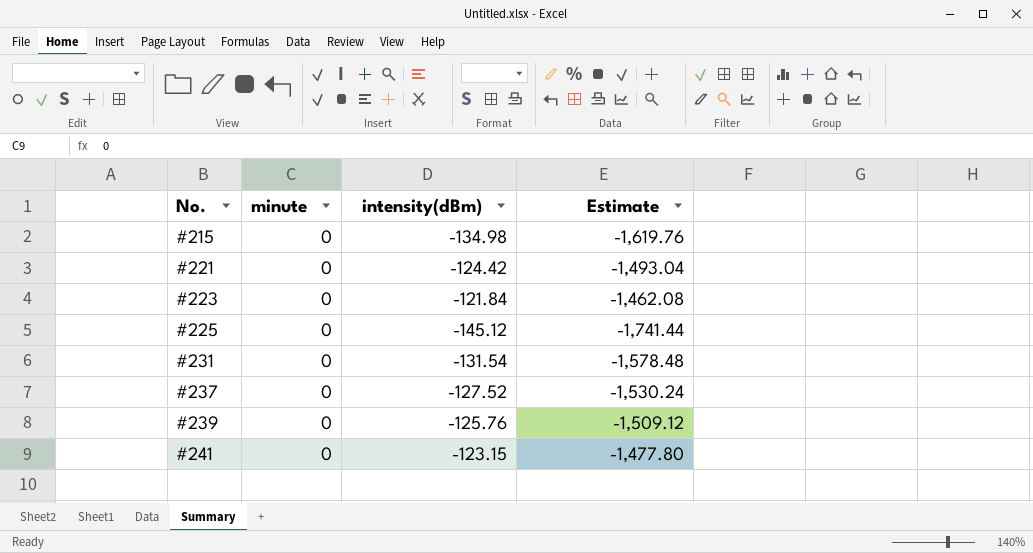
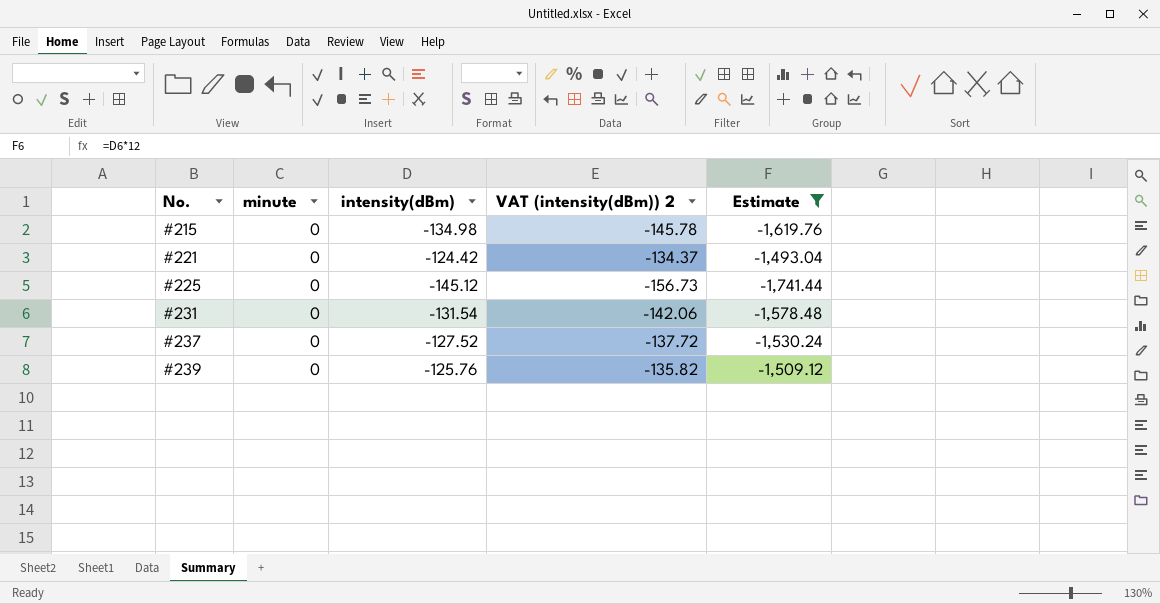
filter: none -> Estimate <= -1,493.04
column VAT (intensity(dBm)) 2 | formula: none -> [intensity(dBm)] * 1.08

